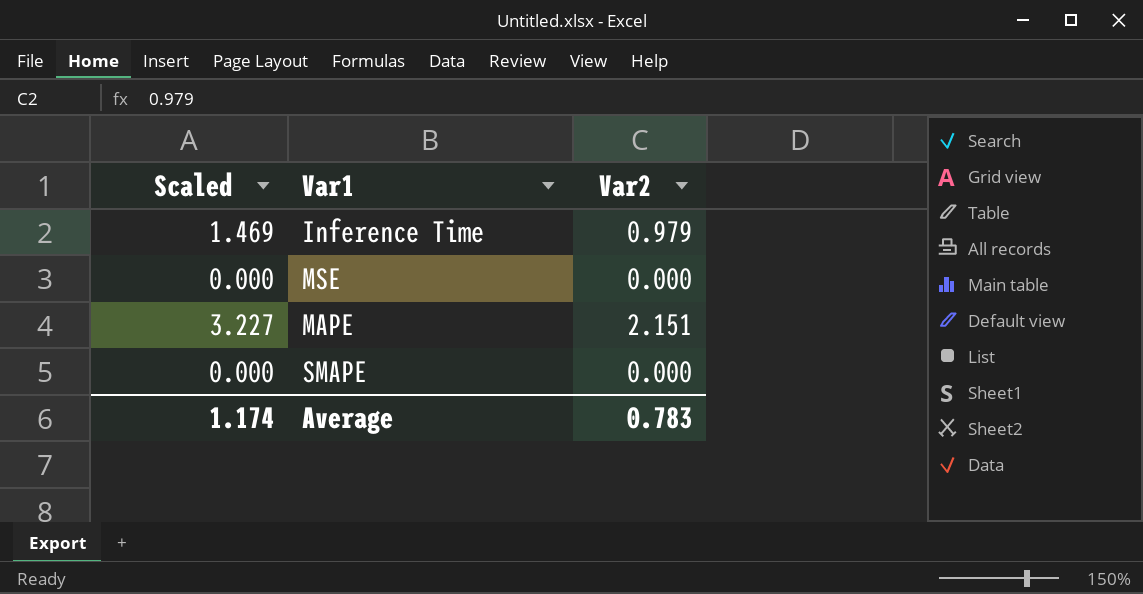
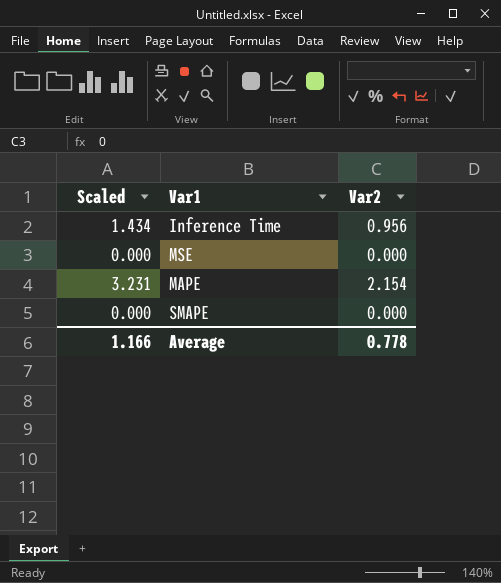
Inference Time | Scaled: 1.469 -> 1.434
Inference Time | Var2: 0.979 -> 0.956
MAPE | Scaled: 3.227 -> 3.231
MAPE | Var2: 2.151 -> 2.154
Average | Scaled: 1.174 -> 1.166
Average | Var2: 0.783 -> 0.778

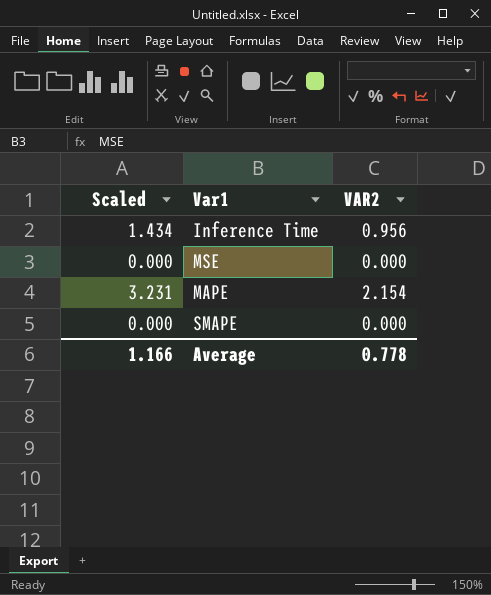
column name: Var2 -> VAR2

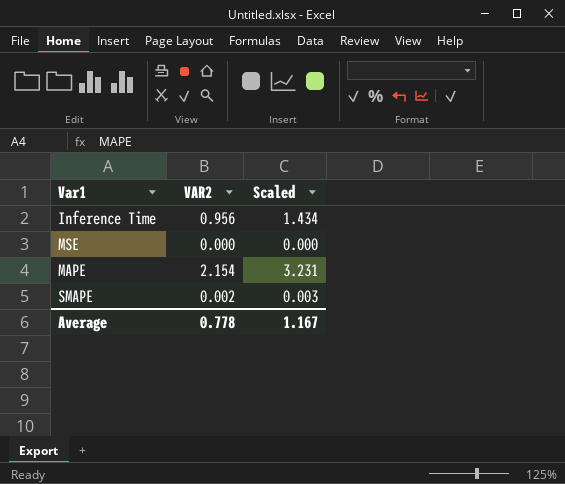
column Scaled | position: 1 -> 3
SMAPE | VAR2: 0.000 -> 0.002
SMAPE | Scaled: 0.000 -> 0.003
Average | Scaled: 1.166 -> 1.167

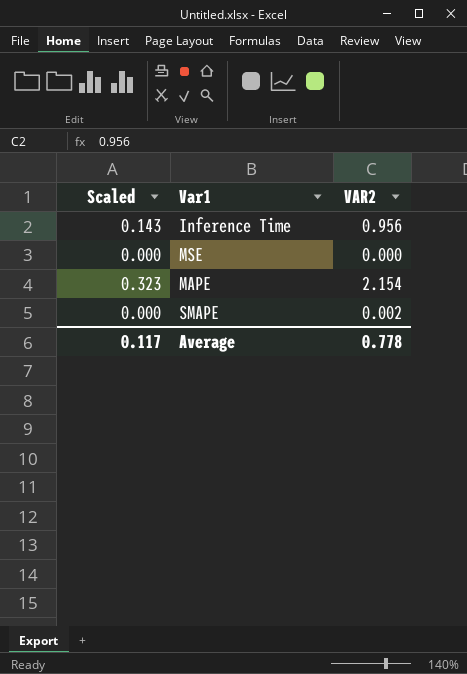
column Scaled | formula: [VAR2] * 1.5 -> [VAR2] * 0.15
column Scaled | position: 3 -> 1
Average | Scaled: 1.167 -> 0.117

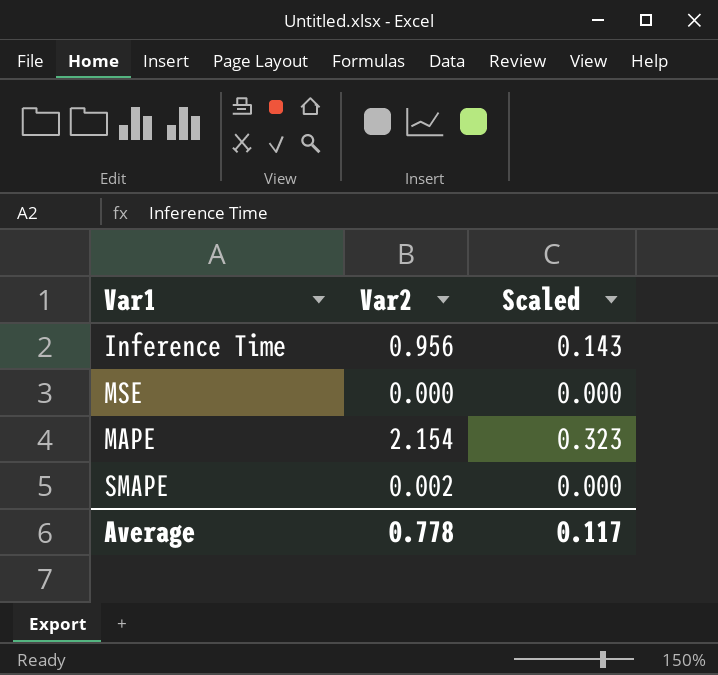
column name: VAR2 -> Var2
column Scaled | position: 1 -> 3

